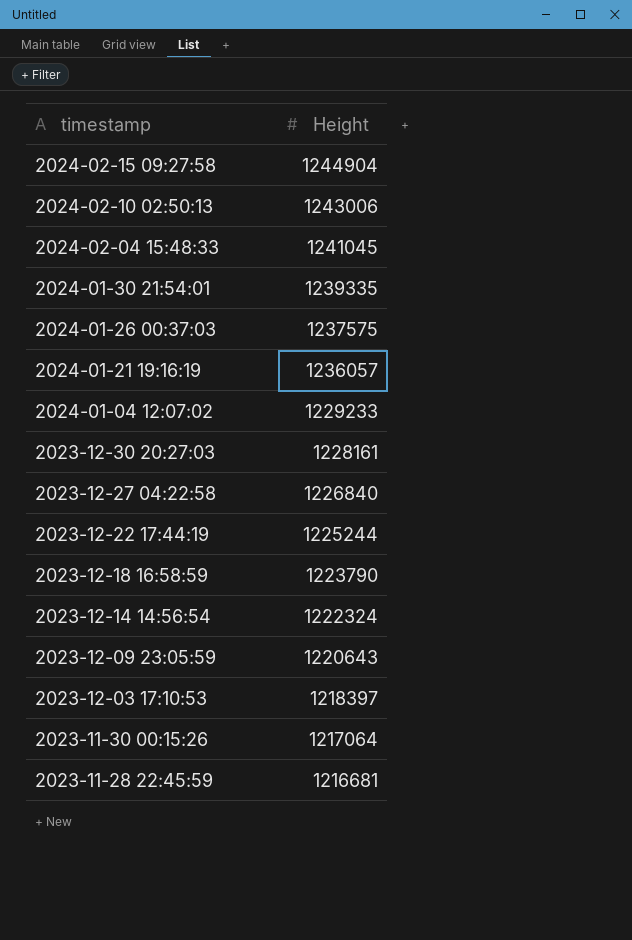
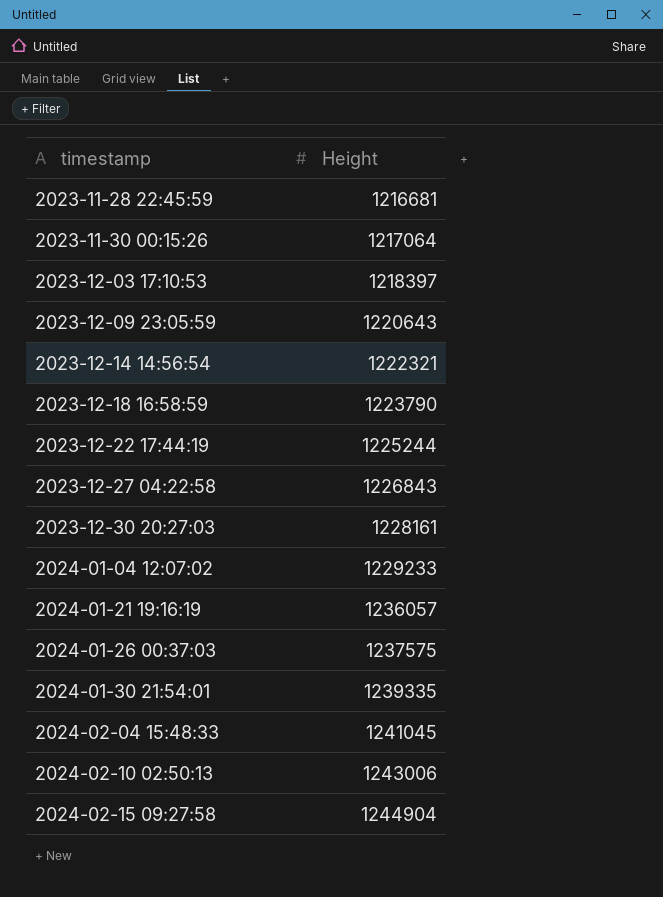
row order: timestamp descending -> timestamp ascending
2023-12-14 14:56:54 | Height: 1222324 -> 1222321
2023-12-27 04:22:58 | Height: 1226840 -> 1226843

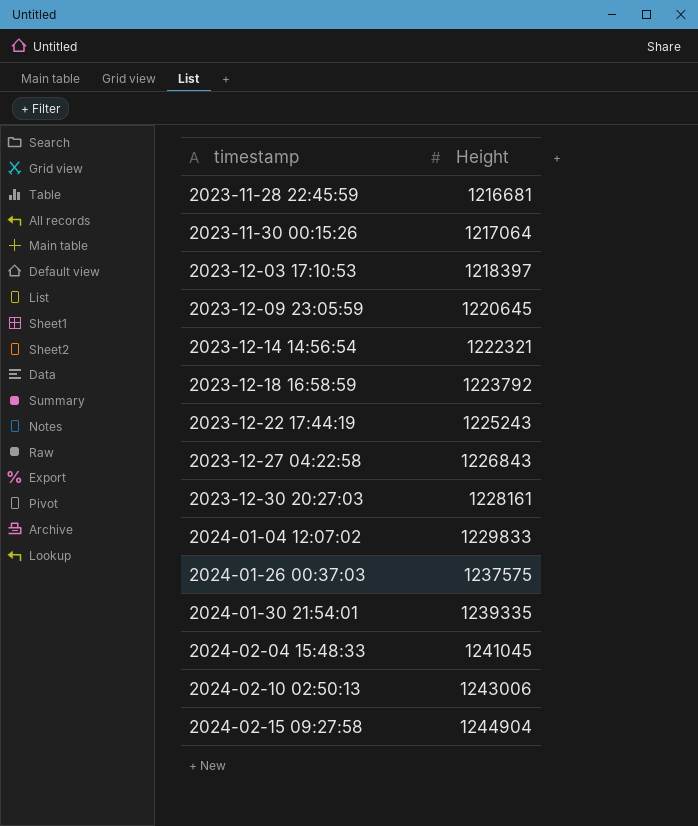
row 2024-01-21 19:16:19: 1236057 -> none
2023-12-09 23:05:59 | Height: 1220643 -> 1220645
2023-12-18 16:58:59 | Height: 1223790 -> 1223792
2023-12-22 17:44:19 | Height: 1225244 -> 1225243
2024-01-04 12:07:02 | Height: 1229233 -> 1229833

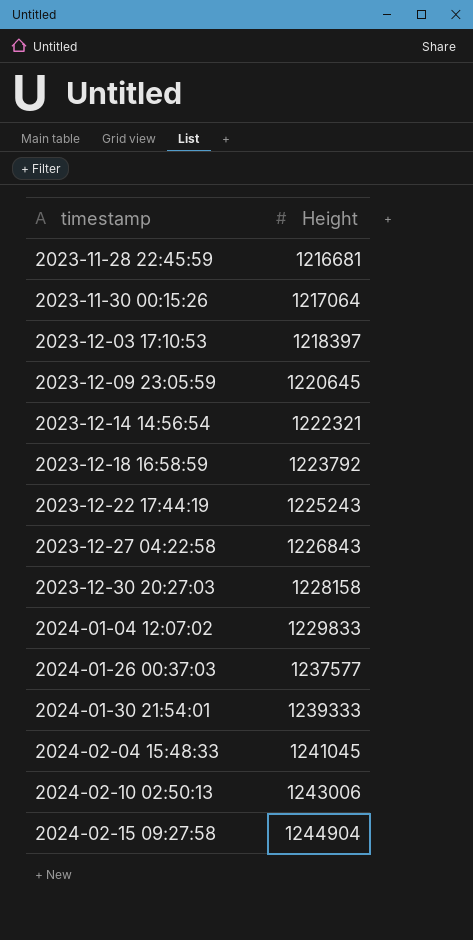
2023-12-30 20:27:03 | Height: 1228161 -> 1228158
2024-01-26 00:37:03 | Height: 1237575 -> 1237577
2024-01-30 21:54:01 | Height: 1239335 -> 1239333

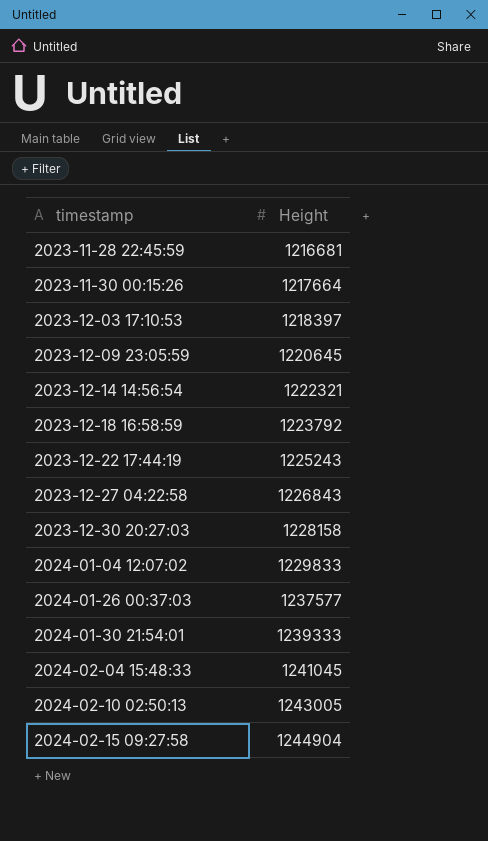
2023-11-30 00:15:26 | Height: 1217064 -> 1217664
2024-02-10 02:50:13 | Height: 1243006 -> 1243005

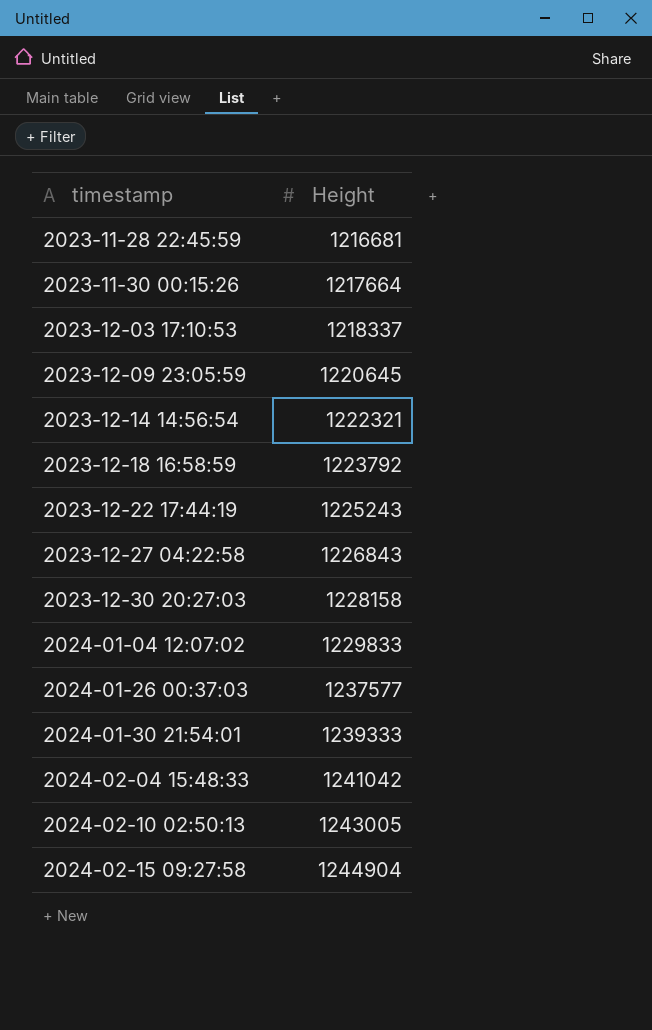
2023-12-03 17:10:53 | Height: 1218397 -> 1218337
2024-02-04 15:48:33 | Height: 1241045 -> 1241042

